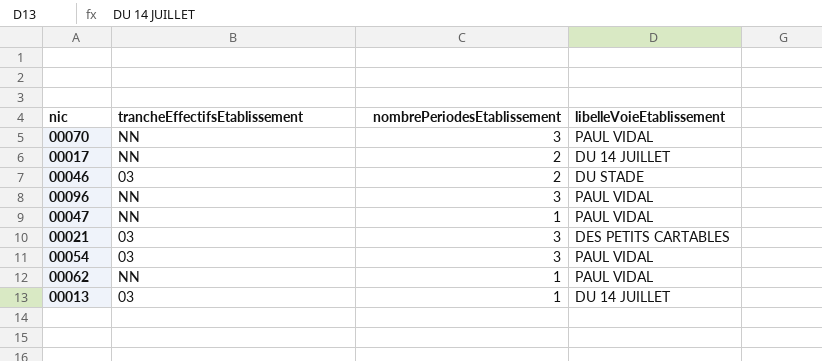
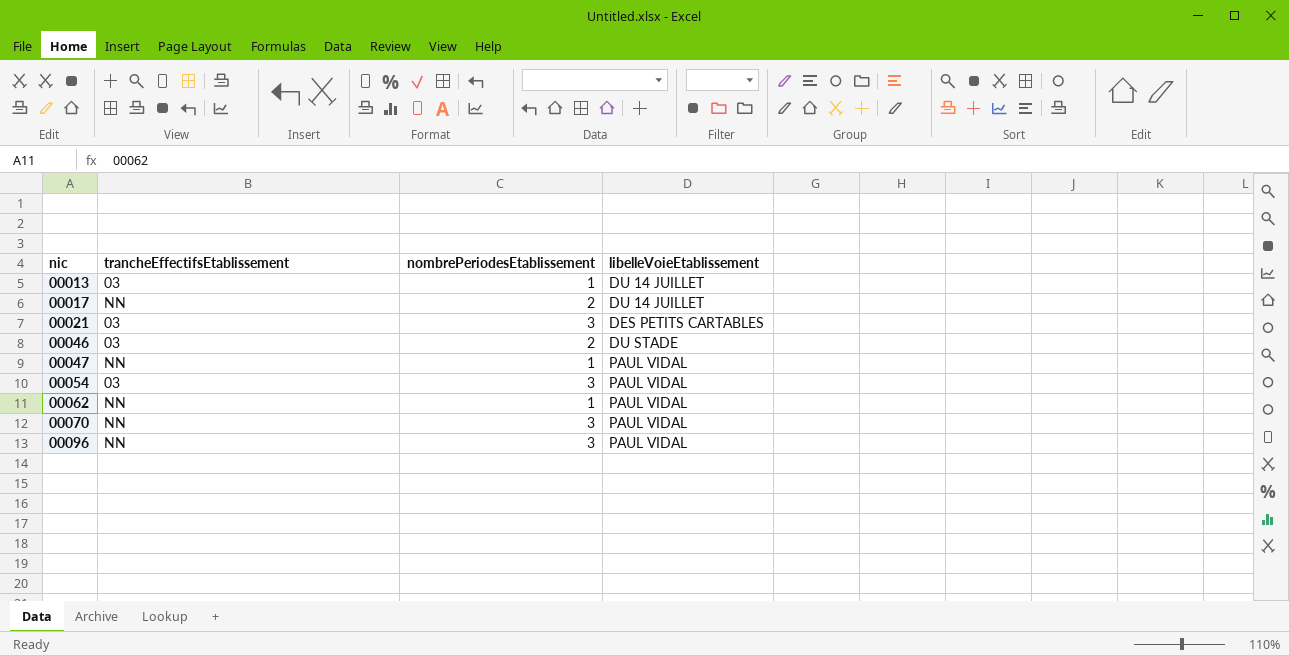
row order: none -> nic ascending

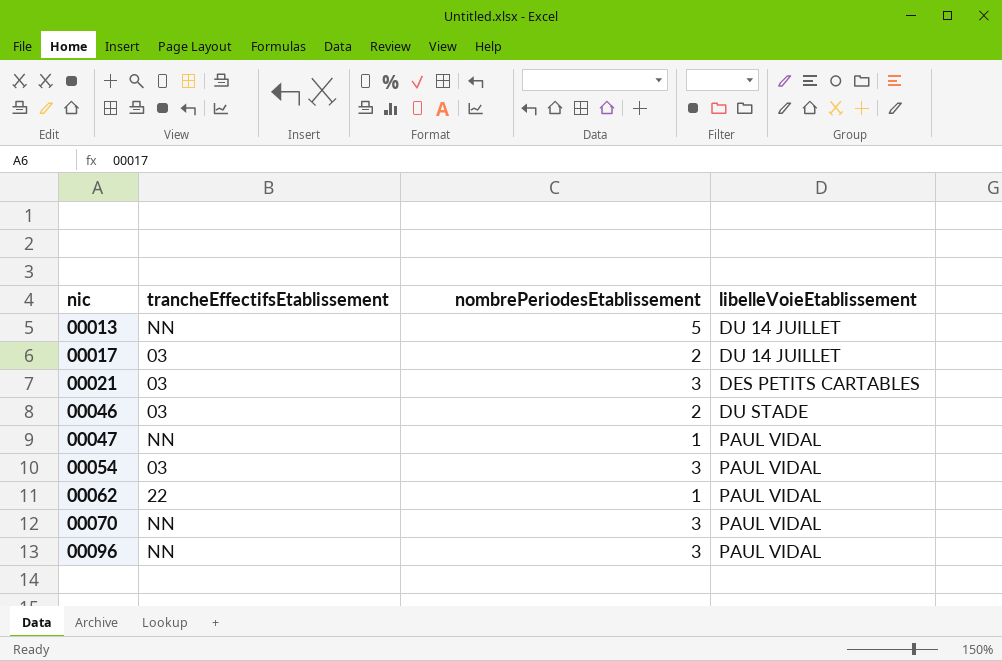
00013 | trancheEffectifsEtablissement: 03 -> NN
00013 | nombrePeriodesEtablissement: 1 -> 5
00017 | trancheEffectifsEtablissement: NN -> 03
00062 | trancheEffectifsEtablissement: NN -> 22

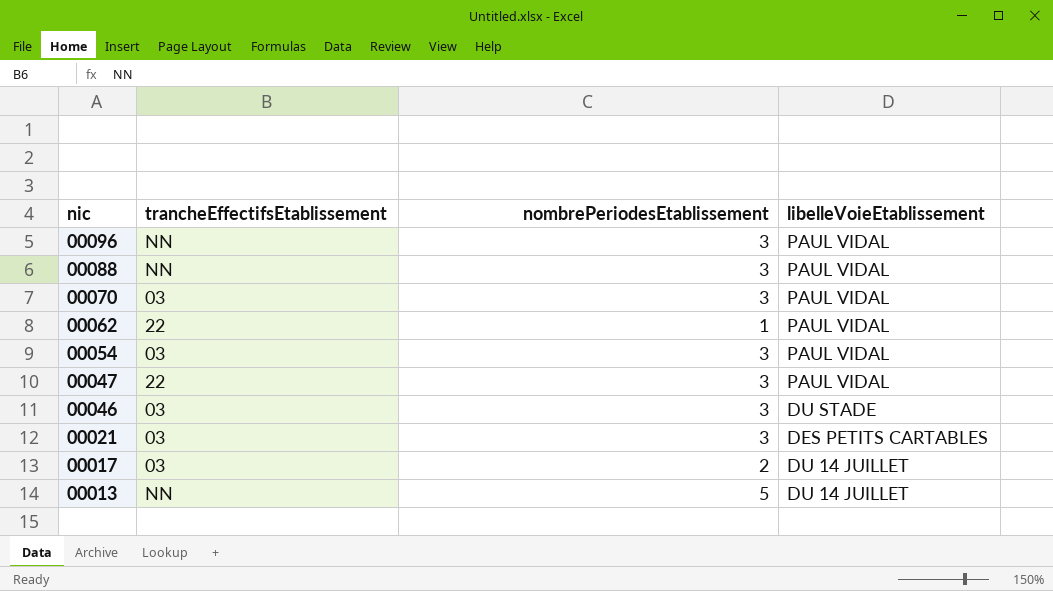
row order: nic ascending -> nic descending
row 00088: none -> NN | 3 | PAUL VIDAL
00070 | trancheEffectifsEtablissement: NN -> 03
00047 | trancheEffectifsEtablissement: NN -> 22
00047 | nombrePeriodesEtablissement: 1 -> 3
00046 | nombrePeriodesEtablissement: 2 -> 3

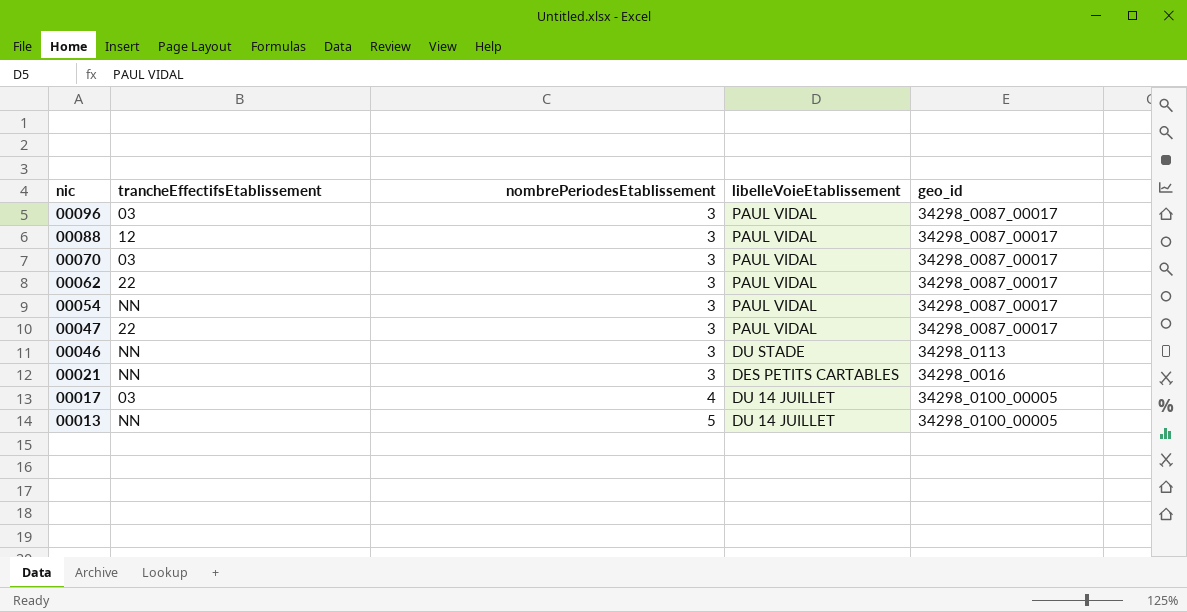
column geo_id | position: none -> 5
00096 | trancheEffectifsEtablissement: NN -> 03
00088 | trancheEffectifsEtablissement: NN -> 12
00062 | nombrePeriodesEtablissement: 1 -> 3
00054 | trancheEffectifsEtablissement: 03 -> NN
00046 | trancheEffectifsEtablissement: 03 -> NN
00021 | trancheEffectifsEtablissement: 03 -> NN
00017 | nombrePeriodesEtablissement: 2 -> 4

